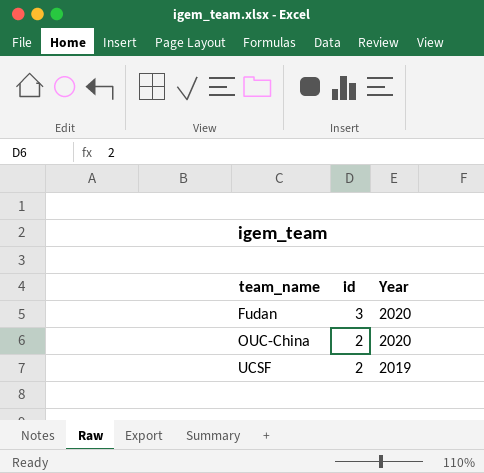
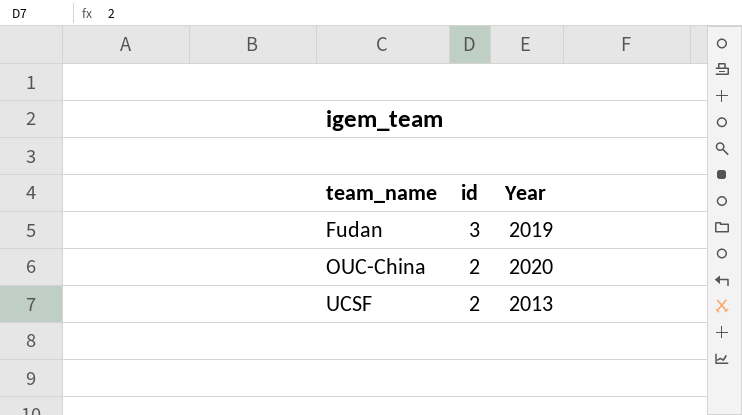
Fudan | Year: 2020 -> 2019
UCSF | Year: 2019 -> 2013

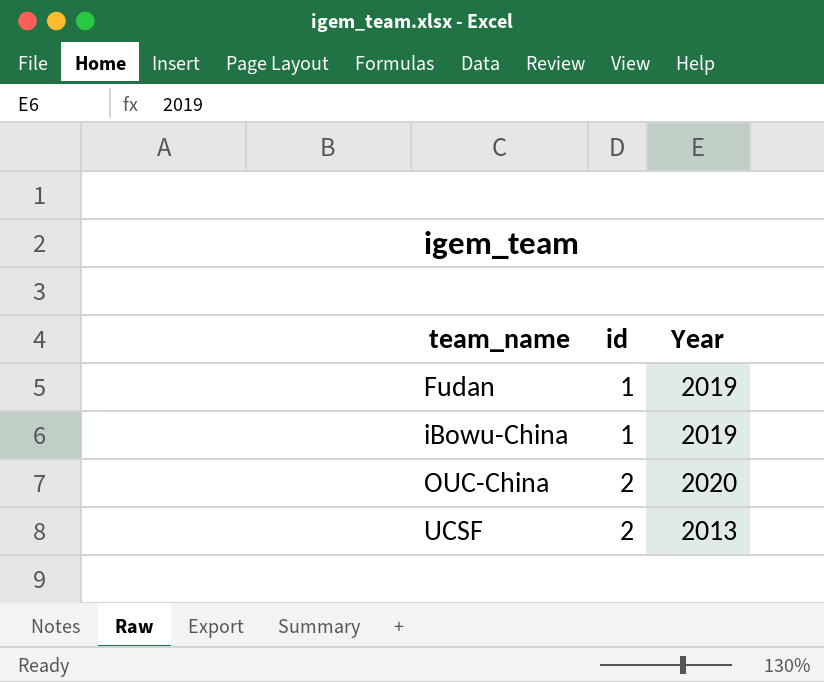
Fudan | id: 3 -> 1
row iBowu-China: none -> 1 | 2019

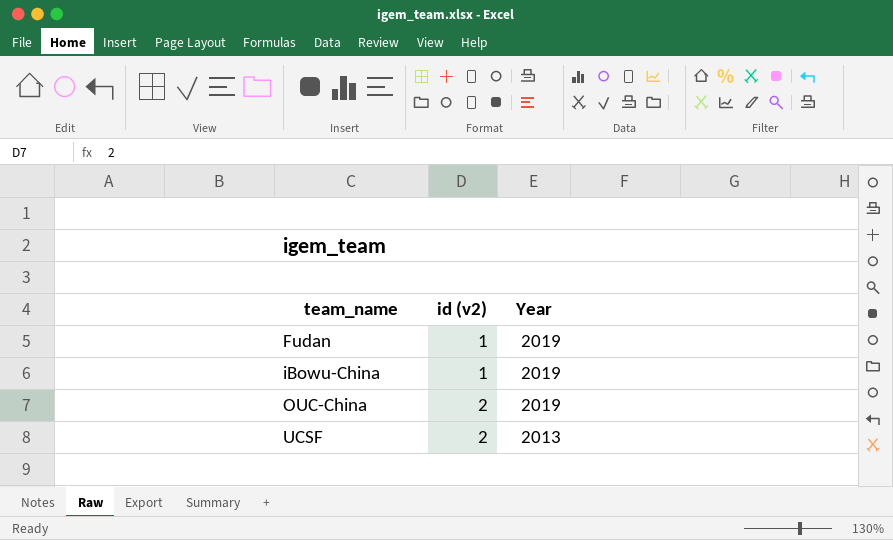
column name: id -> id (v2)
OUC-China | Year: 2020 -> 2019

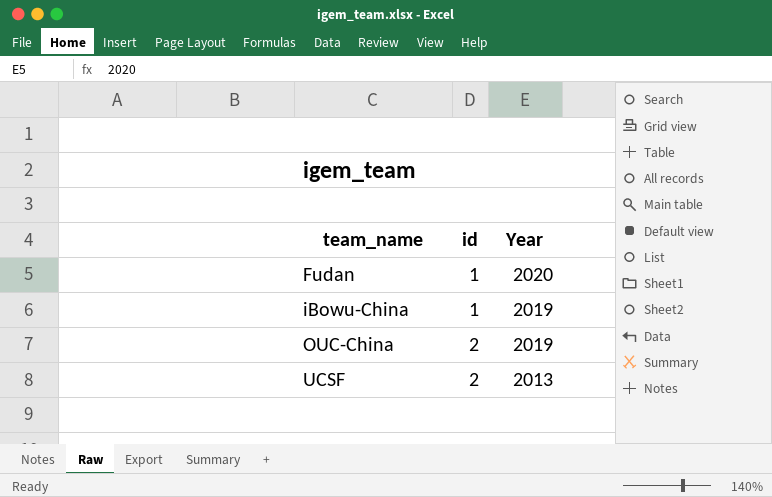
column name: id (v2) -> id
Fudan | Year: 2019 -> 2020

